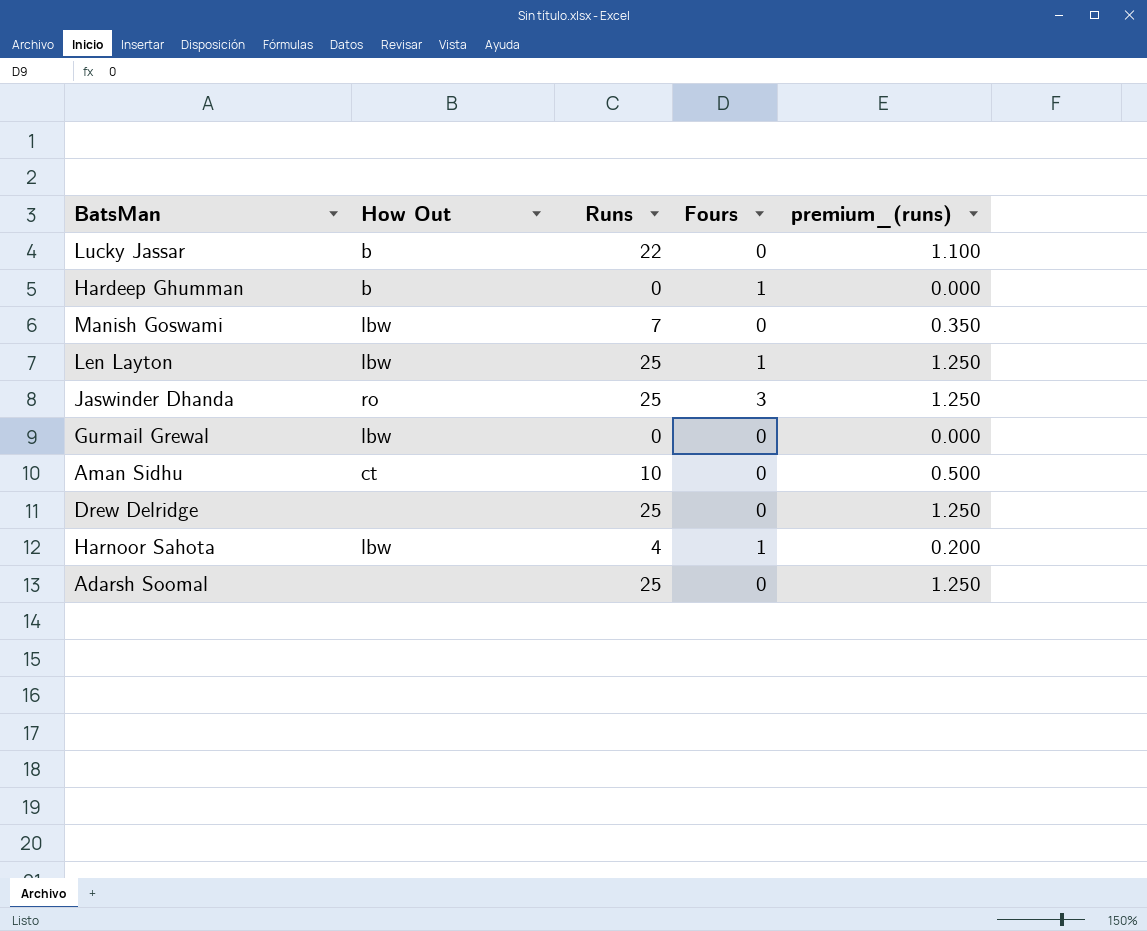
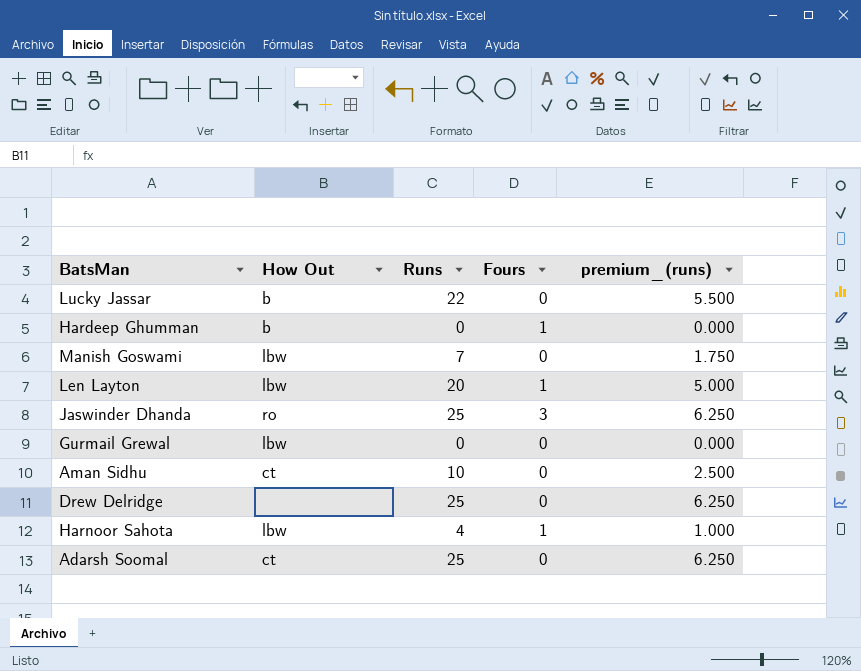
column premium_(runs) | formula: [Runs] * 0.05 -> [Runs] * 0.25
Len Layton | Runs: 25 -> 20
Adarsh Soomal | How Out: none -> ct

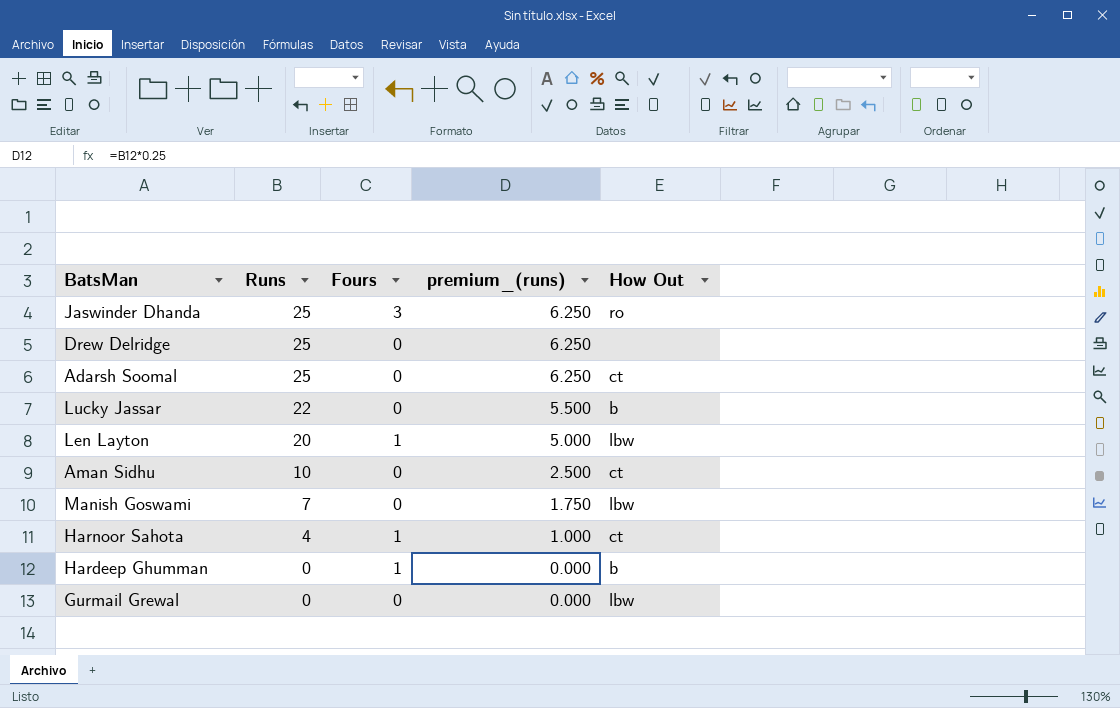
row order: none -> Runs descending
column How Out | position: 2 -> 5
Harnoor Sahota | How Out: lbw -> ct

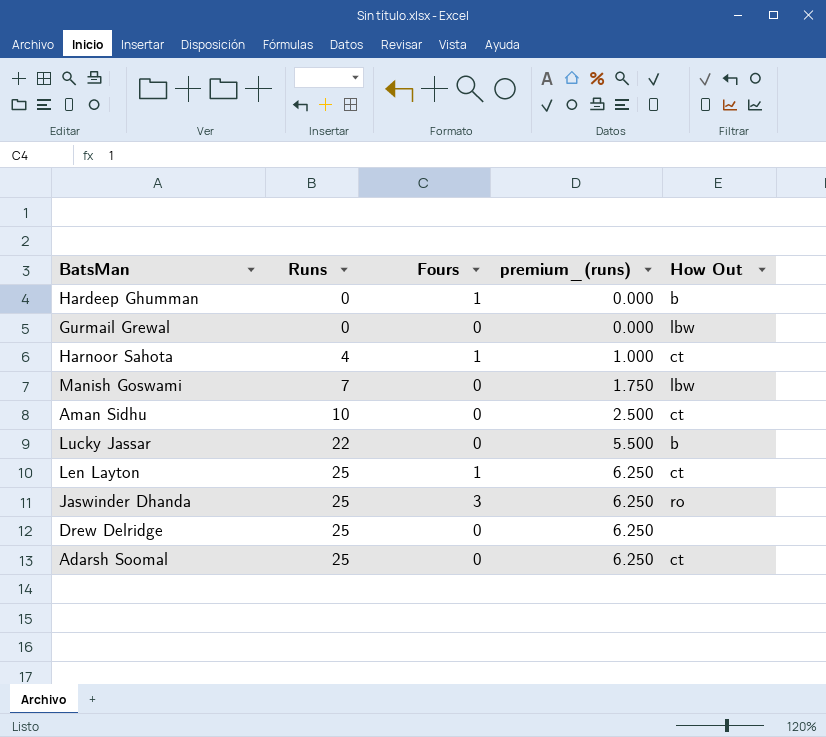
row order: Runs descending -> Runs ascending
Len Layton | Runs: 20 -> 25
Len Layton | premium_(runs): 5.000 -> 6.250
Len Layton | How Out: lbw -> ct

